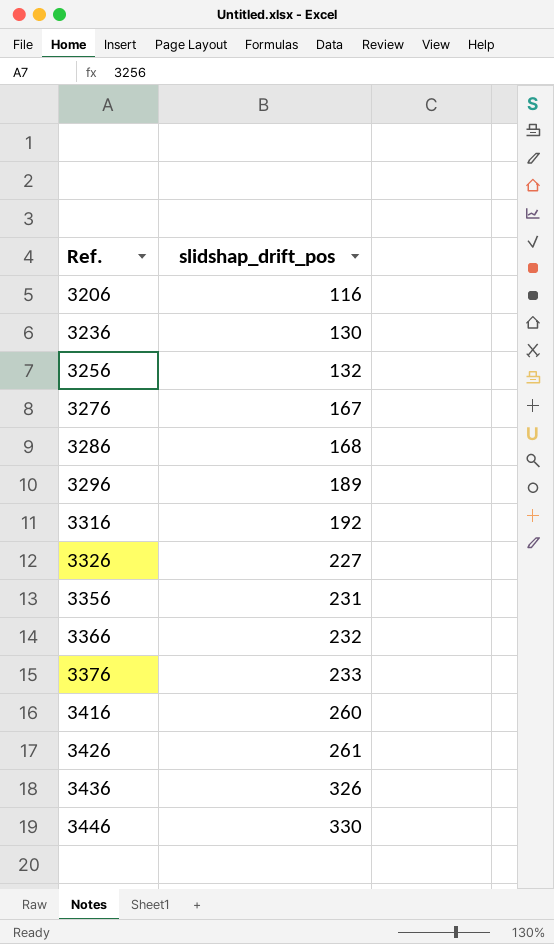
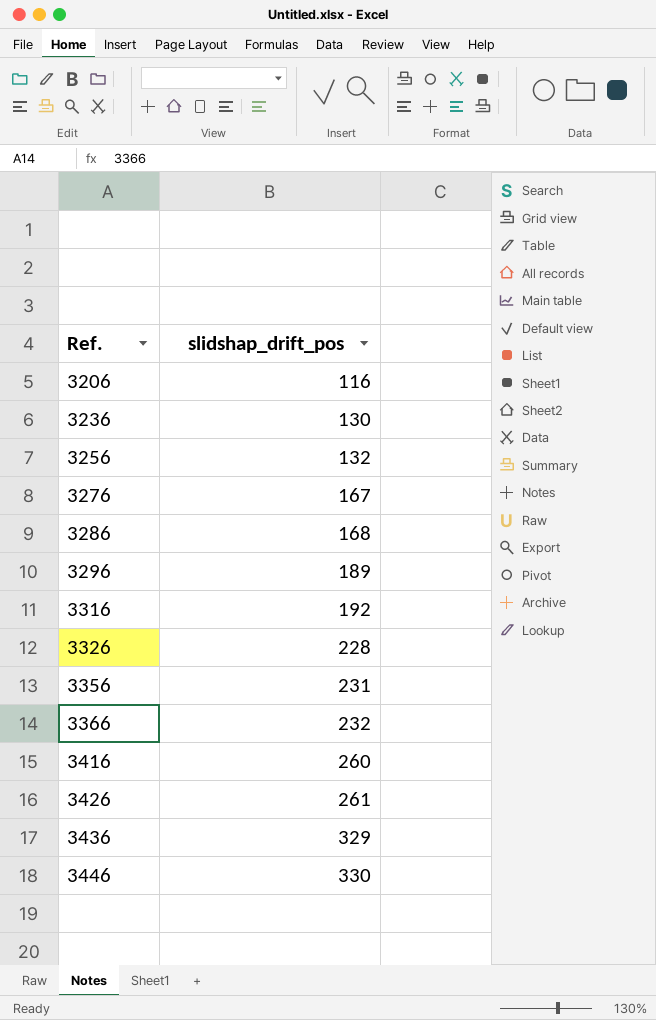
row 3376: 233 -> none
3326 | slidshap_drift_pos: 227 -> 228
3436 | slidshap_drift_pos: 326 -> 329

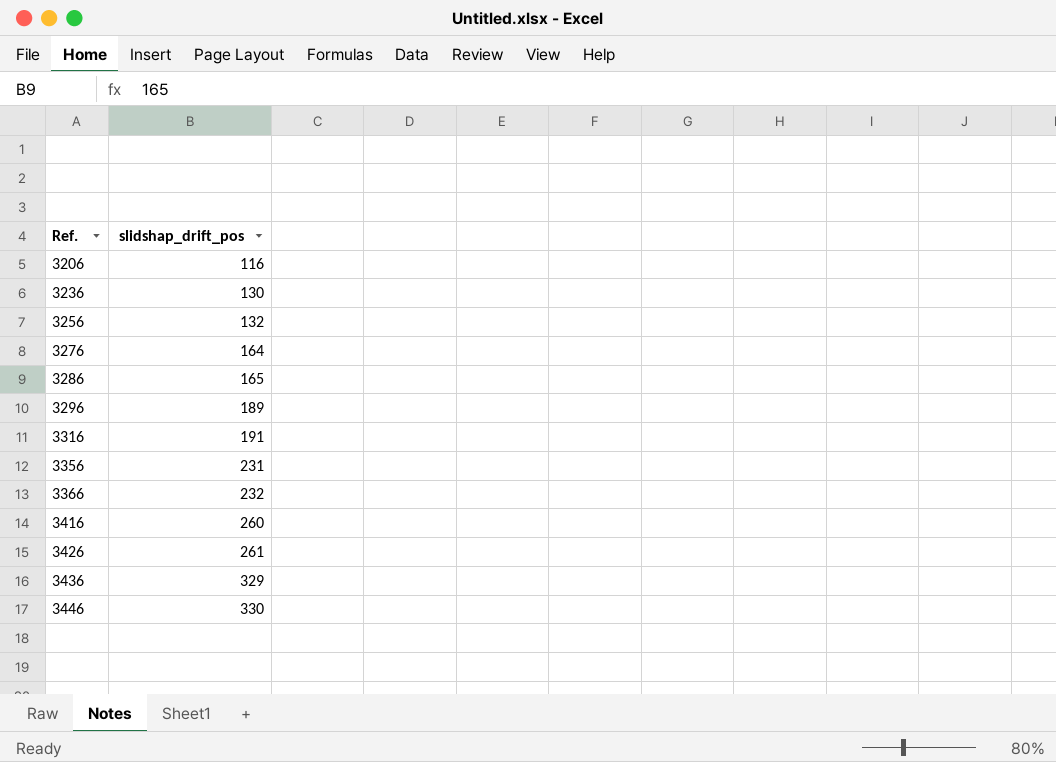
row 3326: 228 -> none
3276 | slidshap_drift_pos: 167 -> 164
3286 | slidshap_drift_pos: 168 -> 165
3316 | slidshap_drift_pos: 192 -> 191

